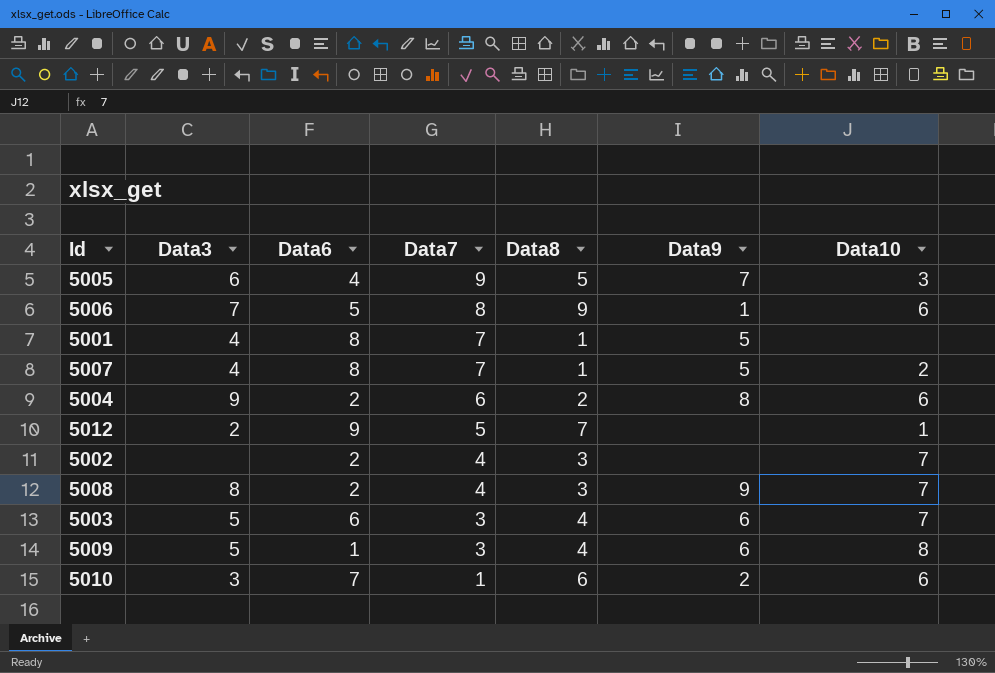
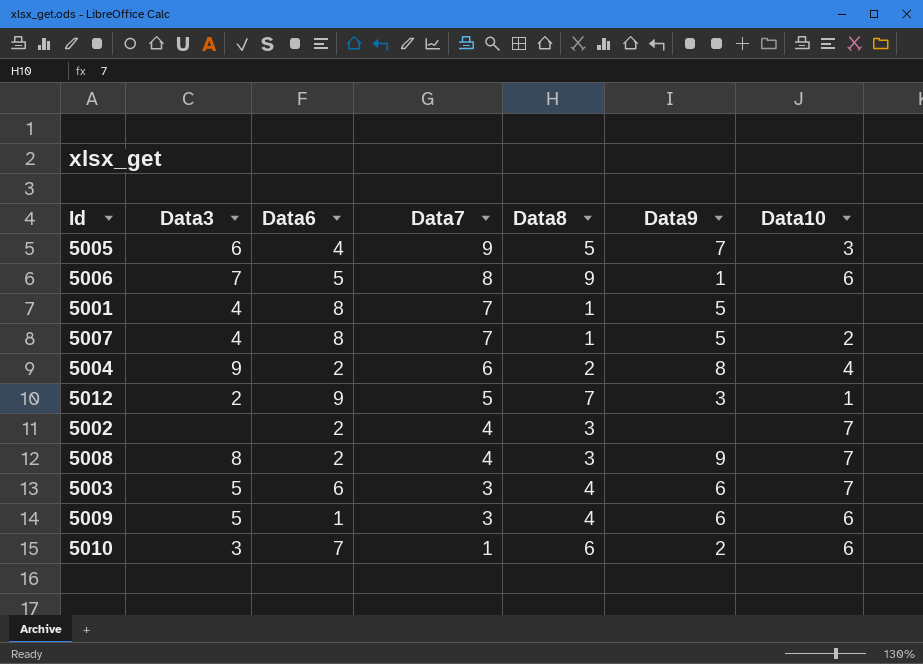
5004 | Data10: 6 -> 4
5012 | Data9: none -> 3
5009 | Data10: 8 -> 6

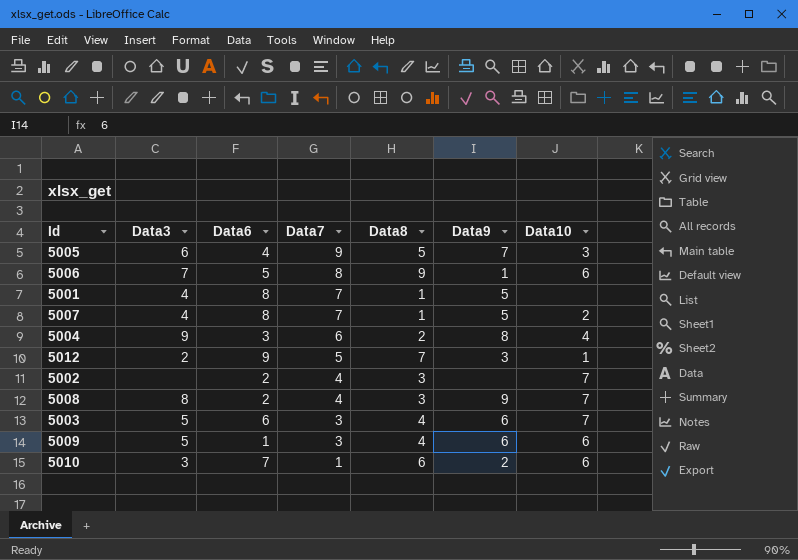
5004 | Data6: 2 -> 3

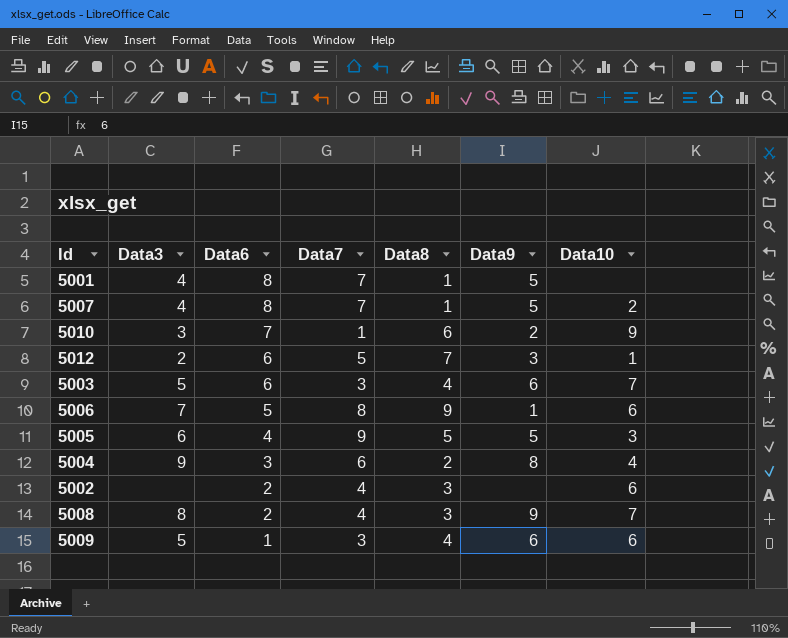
row order: Data7 descending -> Data6 descending
5010 | Data10: 6 -> 9
5012 | Data6: 9 -> 6
5005 | Data9: 7 -> 5
5002 | Data10: 7 -> 6

